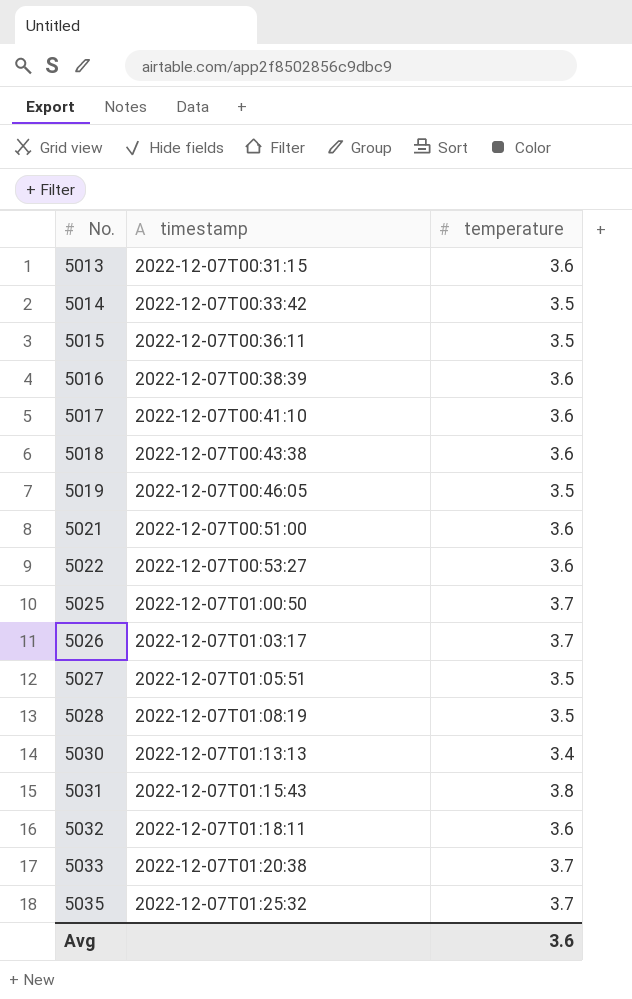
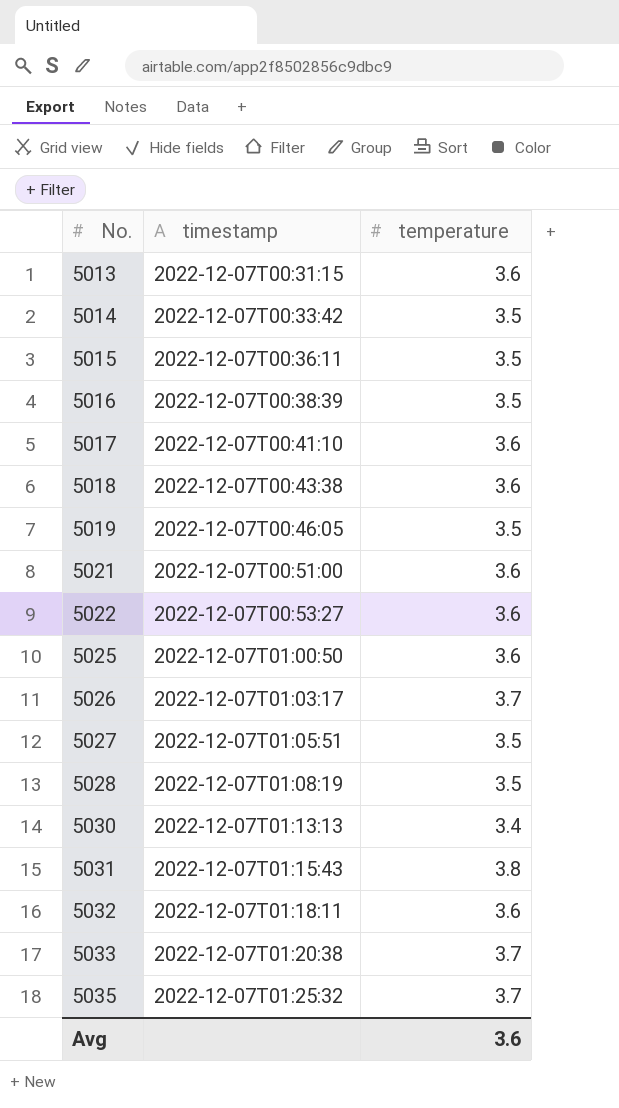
5016 | temperature: 3.6 -> 3.5
5025 | temperature: 3.7 -> 3.6

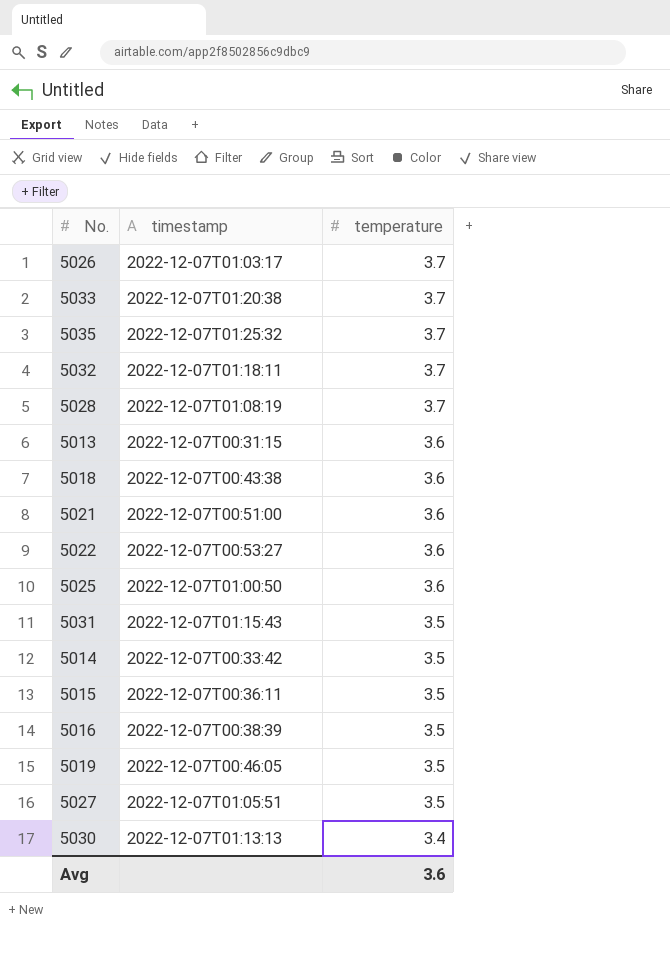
row order: No. ascending -> temperature descending
row 5017: 2022-12-07T00:41:10 | 3.6 -> none
5032 | temperature: 3.6 -> 3.7
5028 | temperature: 3.5 -> 3.7
5031 | temperature: 3.8 -> 3.5

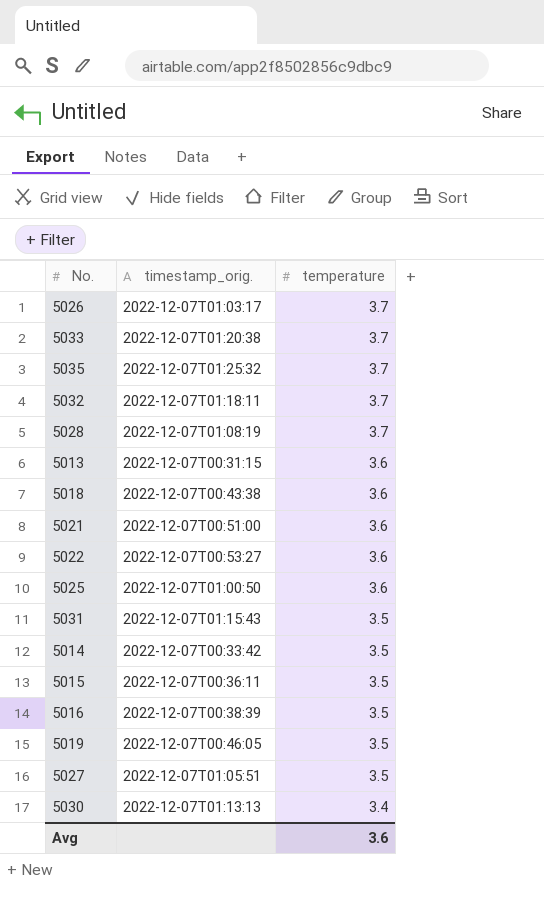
column name: timestamp -> timestamp_orig.

